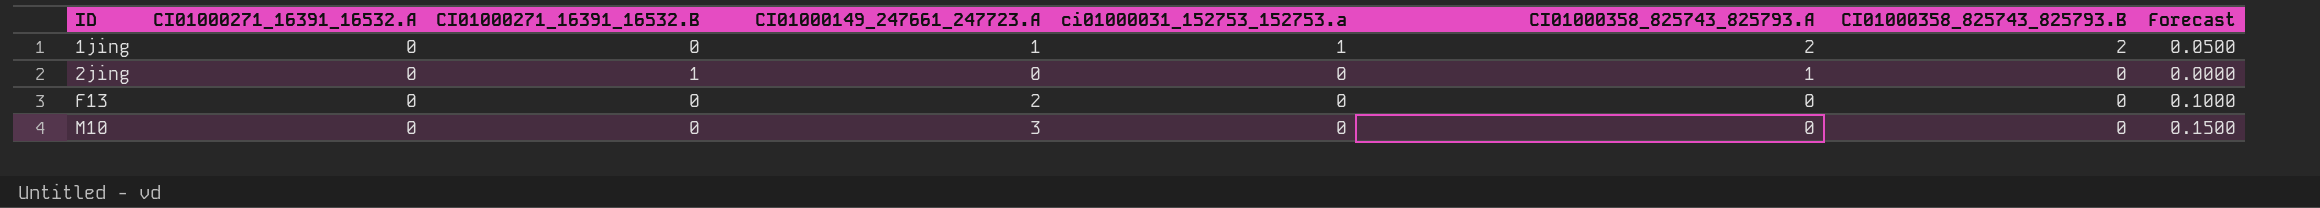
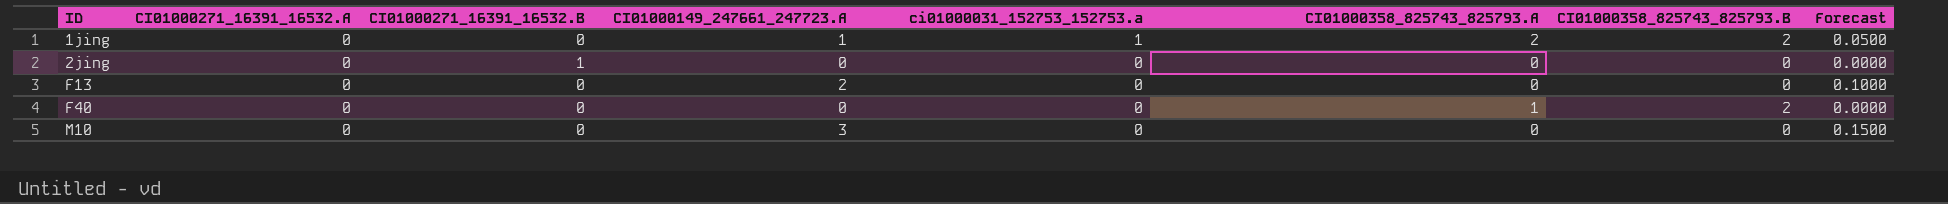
2jing | CI01000358_825743_825793.A: 1 -> 0
row F40: none -> 0 | 0 | 0 | 0 | 1 | 2 | 0.0000

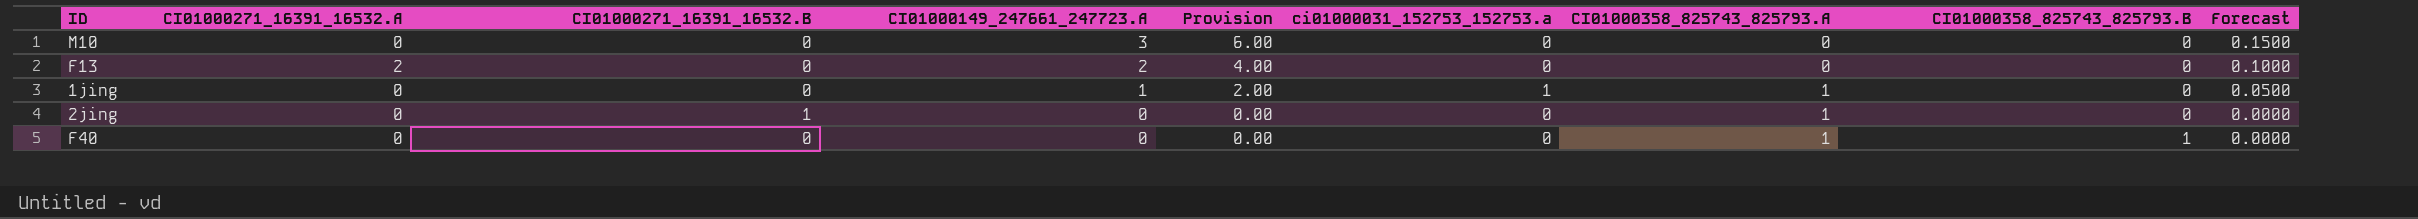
row order: ID ascending -> CI01000149_247661_247723.A descending
column Provision | formula: none -> [CI01000149_247661_247723.A] * 2
F13 | CI01000271_16391_16532.A: 0 -> 2
1jing | CI01000358_825743_825793.A: 2 -> 1
1jing | CI01000358_825743_825793.B: 2 -> 0
2jing | CI01000358_825743_825793.A: 0 -> 1
F40 | CI01000358_825743_825793.B: 2 -> 1

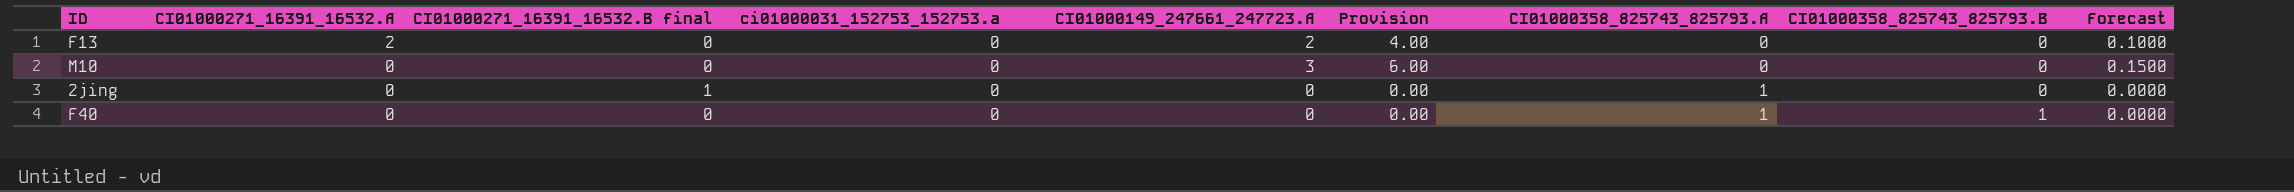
row order: CI01000149_247661_247723.A descending -> CI01000271_16391_16532.A descending
column name: CI01000271_16391_16532.B -> CI01000271_16391_16532.B final
column ci01000031_152753_152753.a | position: 6 -> 4
row 1jing: 0 | 0 | 1 | 2.00 | 1 | 1 | 0 | 0.0500 -> none

